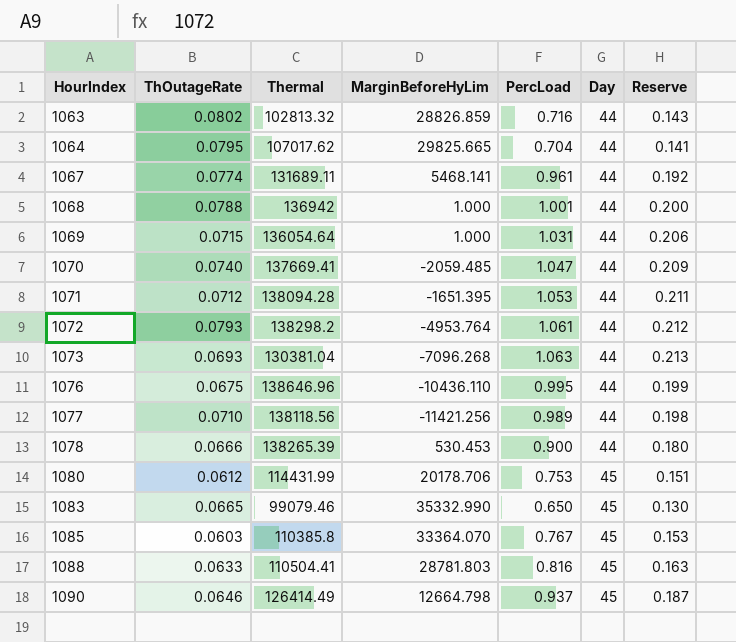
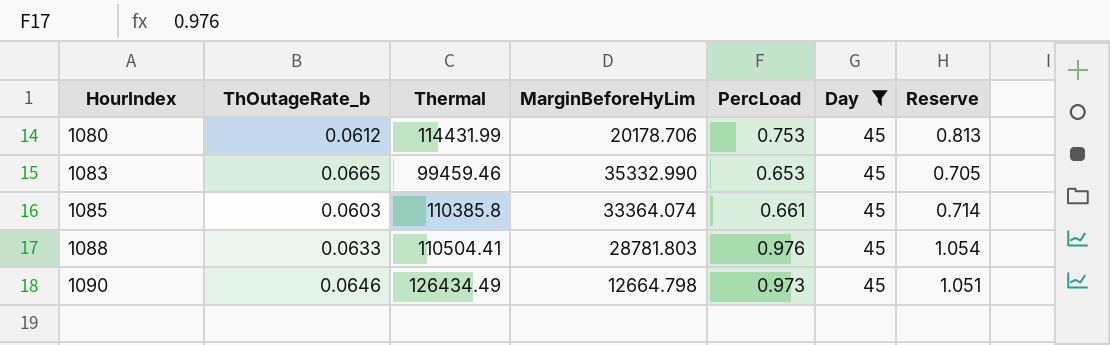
filter: none -> Day = 45
column name: ThOutageRate -> ThOutageRate_b
column Reserve | formula: [PercLoad] * 0.2 -> [PercLoad] * 1.08
1083 | Thermal: 99079.46 -> 99459.46
1083 | PercLoad: 0.650 -> 0.653
1085 | MarginBeforeHyLim: 33364.070 -> 33364.074
1085 | PercLoad: 0.767 -> 0.661
1088 | PercLoad: 0.816 -> 0.976
1090 | Thermal: 126414.49 -> 126434.49
1090 | PercLoad: 0.937 -> 0.973

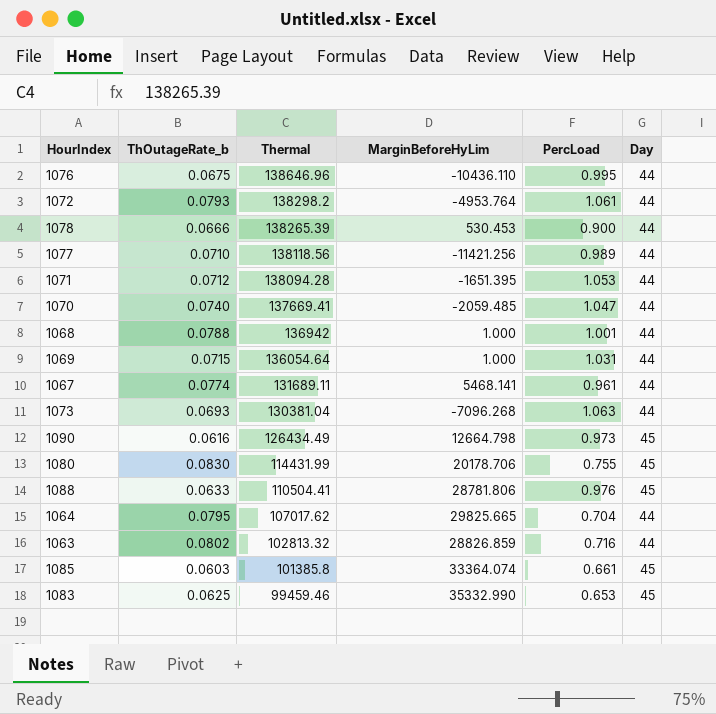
filter: Day = 45 -> none
row order: HourIndex ascending -> Thermal descending
column Reserve | formula: [PercLoad] * 1.08 -> none
1090 | ThOutageRate_b: 0.0646 -> 0.0616
1080 | ThOutageRate_b: 0.0612 -> 0.0830
1080 | PercLoad: 0.753 -> 0.755
1088 | MarginBeforeHyLim: 28781.803 -> 28781.806
1085 | Thermal: 110385.8 -> 101385.8
1083 | ThOutageRate_b: 0.0665 -> 0.0625

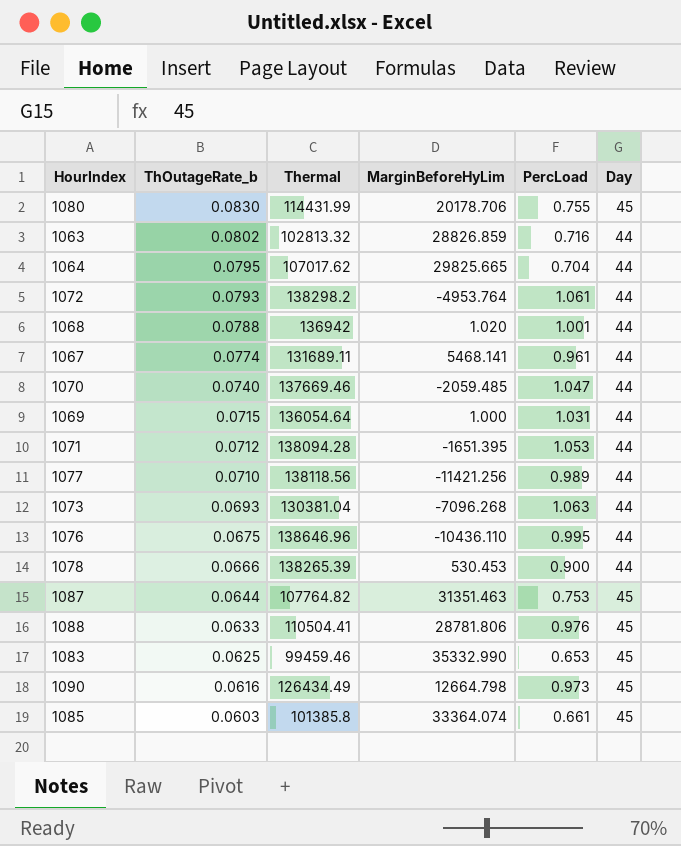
row order: Thermal descending -> ThOutageRate_b descending
1068 | MarginBeforeHyLim: 1.000 -> 1.020
1070 | Thermal: 137669.41 -> 137669.46
row 1087: none -> 0.0644 | 107764.82 | 31351.463 | 0.753 | 45

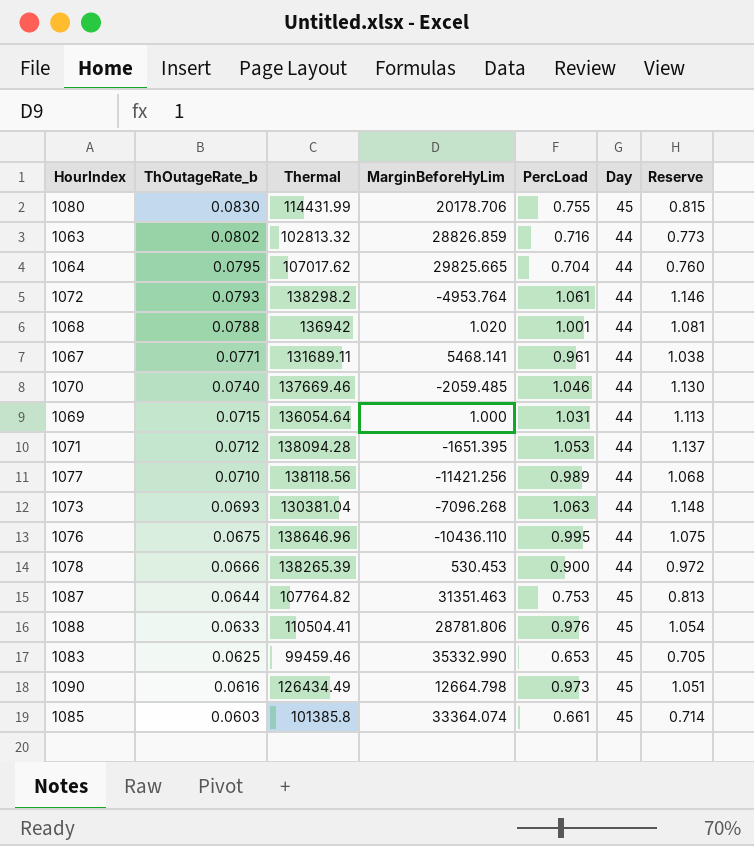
column Reserve | formula: none -> [PercLoad] * 1.08
1067 | ThOutageRate_b: 0.0774 -> 0.0771
1070 | PercLoad: 1.047 -> 1.046

